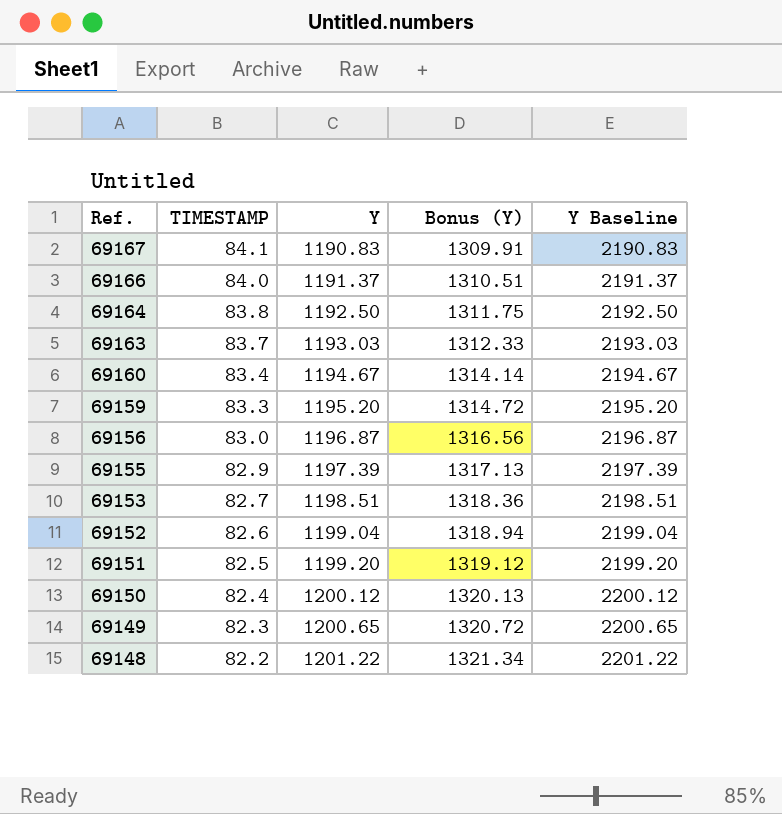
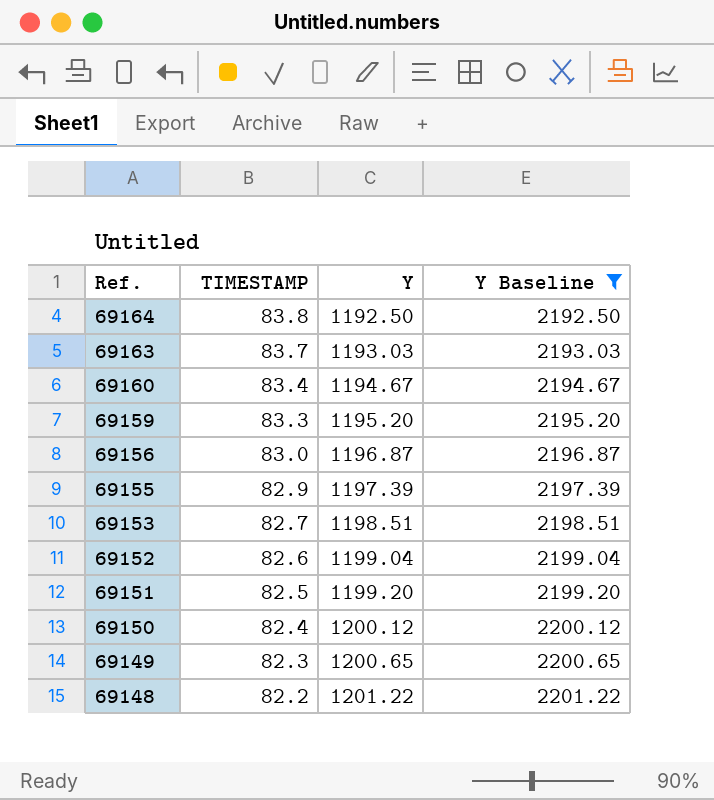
filter: none -> Y Baseline >= 2192.50
column Bonus (Y) | formula: [Y] * 1.1 -> none

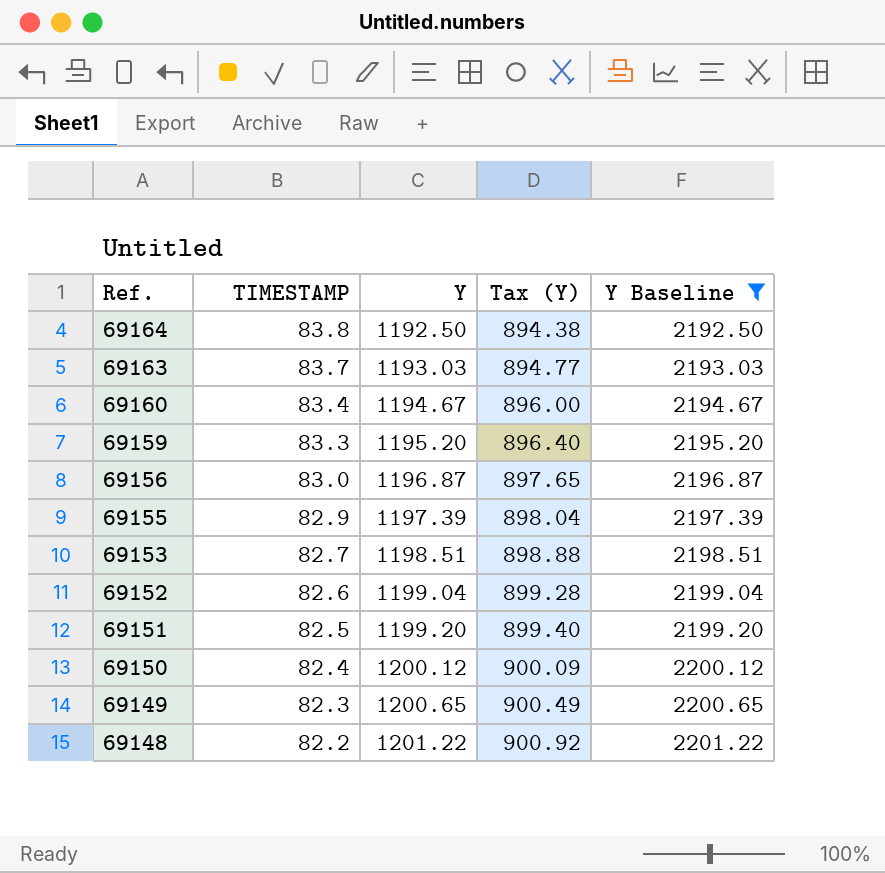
column Tax (Y) | formula: none -> [Y] * 0.75

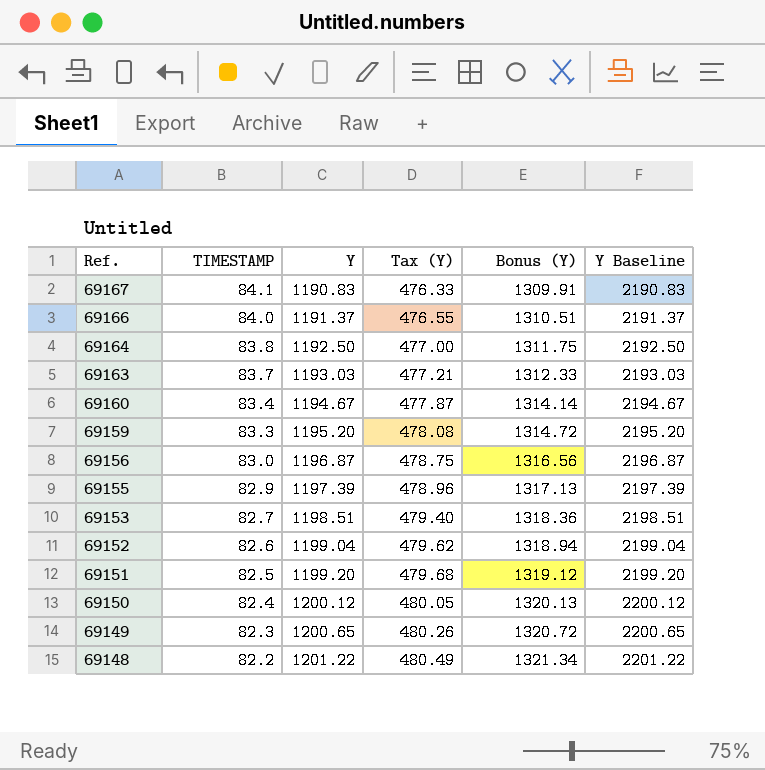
filter: Y Baseline >= 2192.50 -> none
column Tax (Y) | formula: [Y] * 0.75 -> [Y] * 0.4
column Bonus (Y) | formula: none -> [Y] * 1.1

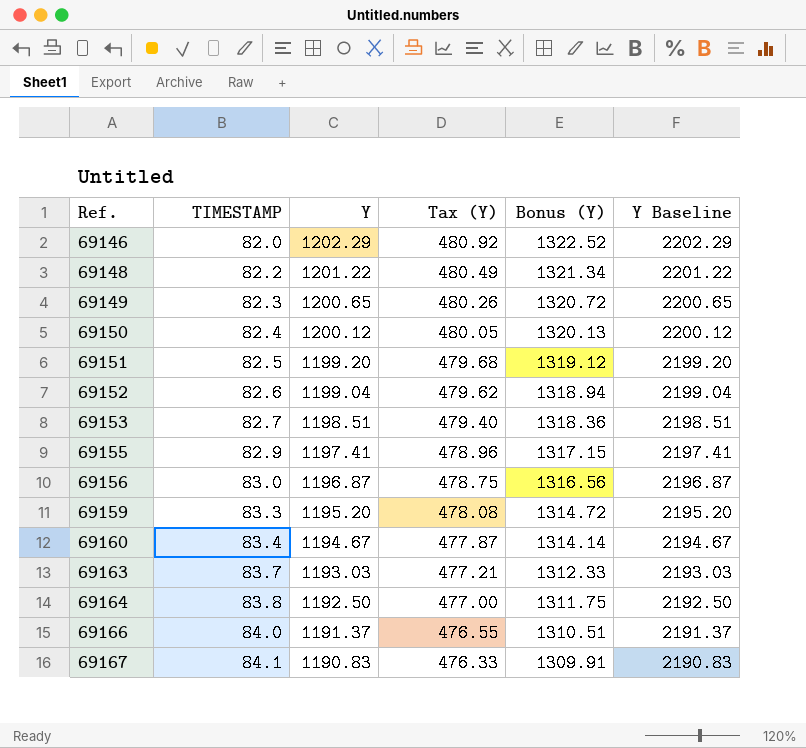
row order: Ref. descending -> Ref. ascending
row 69146: none -> 82.0 | 1202.29 | 480.92 | 1322.52 | 2202.29
69155 | Y: 1197.39 -> 1197.41
69155 | Bonus (Y): 1317.13 -> 1317.15
69155 | Y Baseline: 2197.39 -> 2197.41

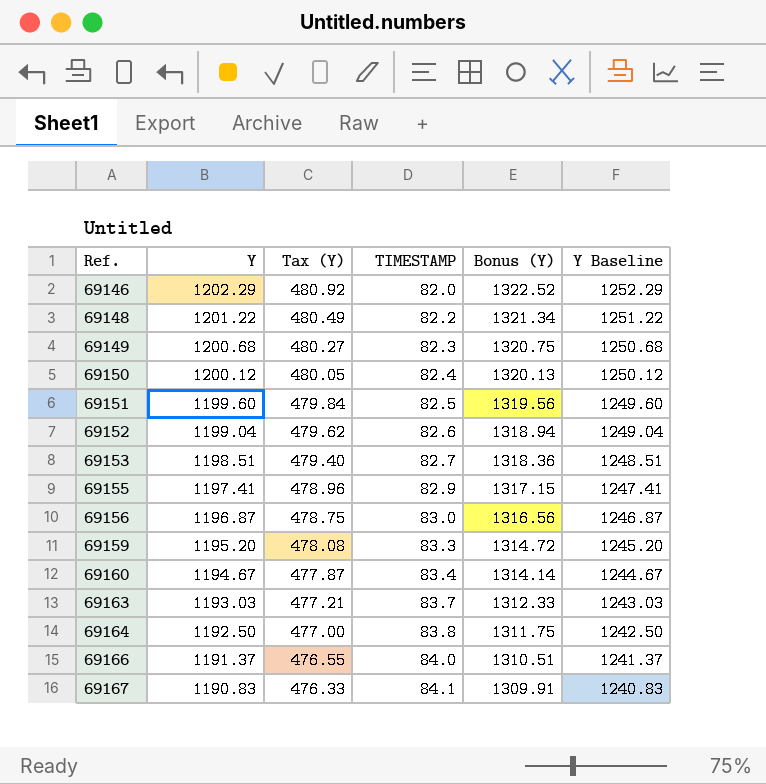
column TIMESTAMP | position: 2 -> 4
column Y Baseline | formula: [Y] + 1000 -> [Y] + 50
69149 | Y: 1200.65 -> 1200.68
69149 | Tax (Y): 480.26 -> 480.27
69149 | Bonus (Y): 1320.72 -> 1320.75
69151 | Y: 1199.20 -> 1199.60
69151 | Tax (Y): 479.68 -> 479.84
69151 | Bonus (Y): 1319.12 -> 1319.56

